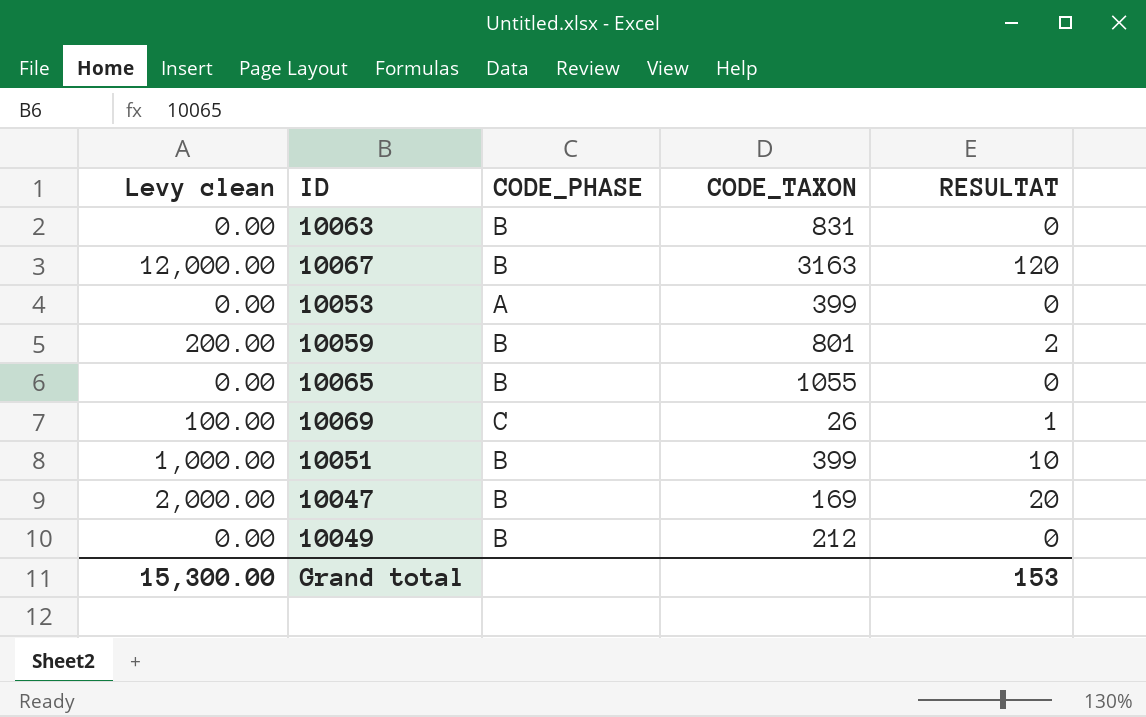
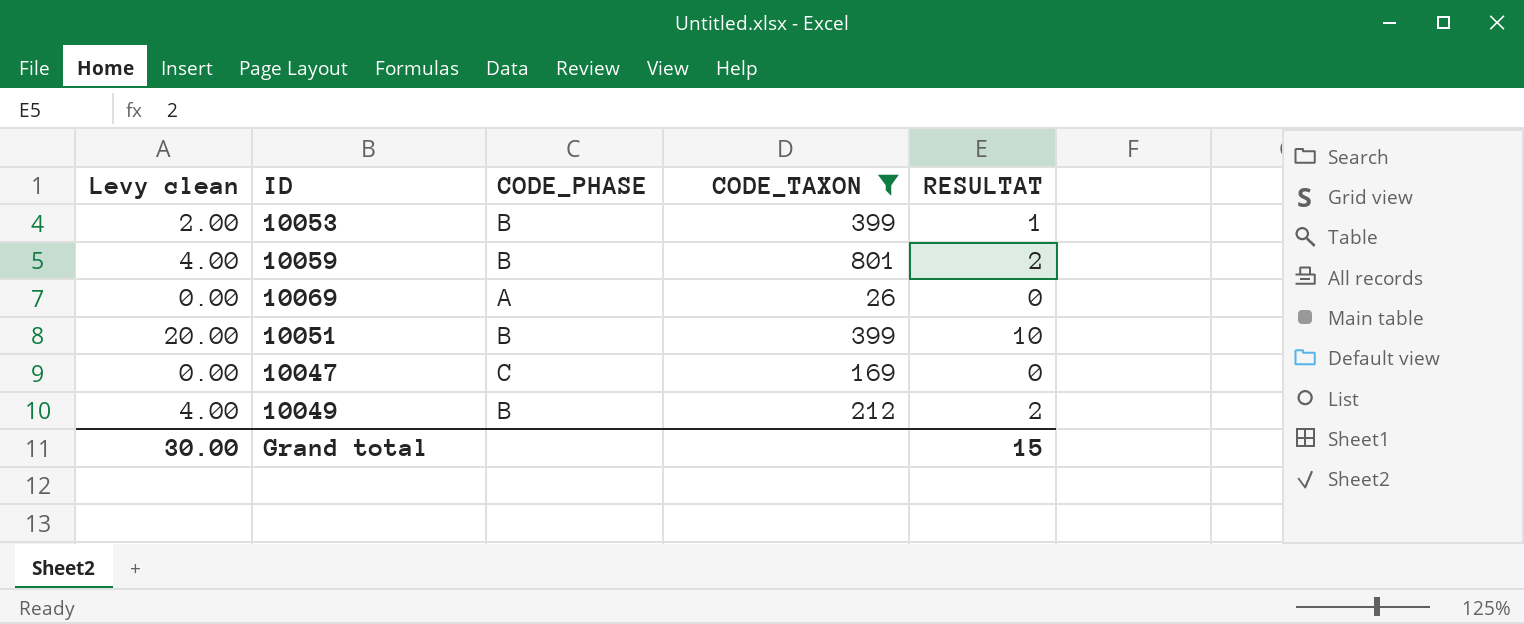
filter: none -> CODE_TAXON <= 801
column Levy clean | formula: [RESULTAT] * 100 -> [RESULTAT] * 2
10053 | CODE_PHASE: A -> B
10053 | RESULTAT: 0 -> 1
10069 | CODE_PHASE: C -> A
10069 | RESULTAT: 1 -> 0
10047 | CODE_PHASE: B -> C
10047 | RESULTAT: 20 -> 0
10049 | RESULTAT: 0 -> 2
Grand total | Levy clean: 15,300.00 -> 30.00
Grand total | RESULTAT: 153 -> 15

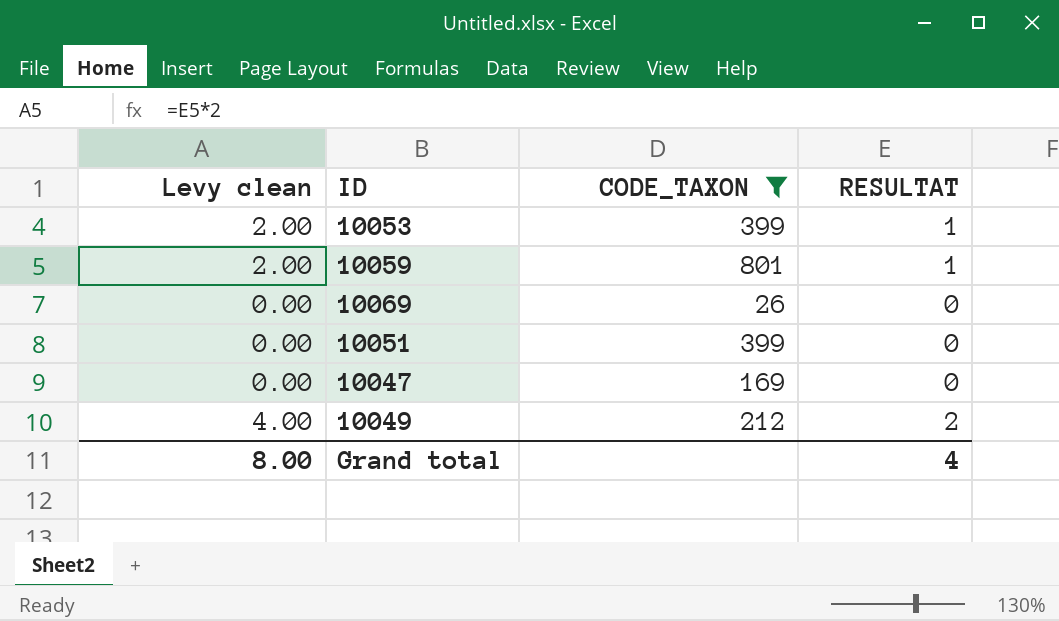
column CODE_PHASE | position: 3 -> none
10059 | Levy clean: 4.00 -> 2.00
10059 | RESULTAT: 2 -> 1
10051 | Levy clean: 20.00 -> 0.00
10051 | RESULTAT: 10 -> 0
Grand total | Levy clean: 30.00 -> 8.00
Grand total | RESULTAT: 15 -> 4

